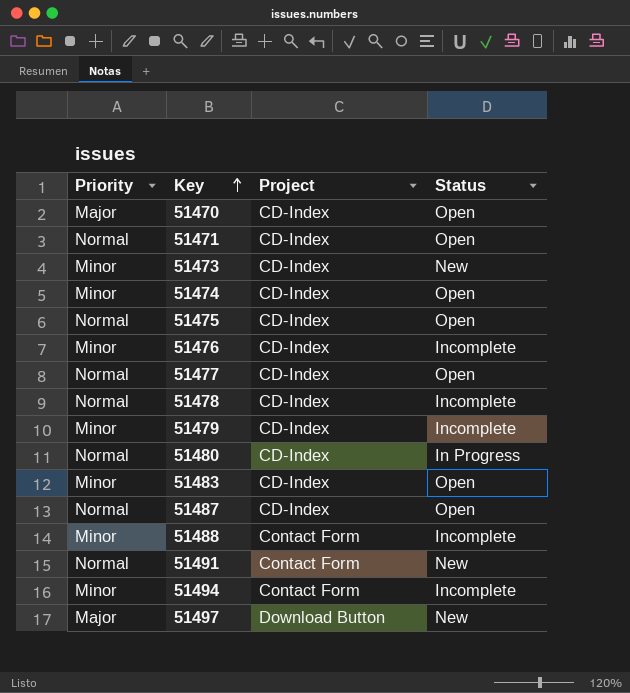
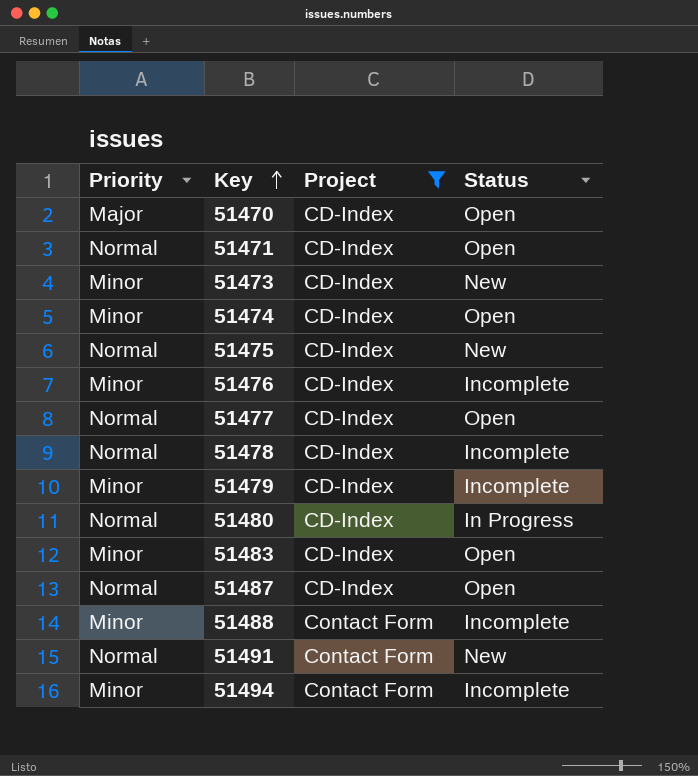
filter: none -> Project != Download Button
51475 | Status: Open -> New

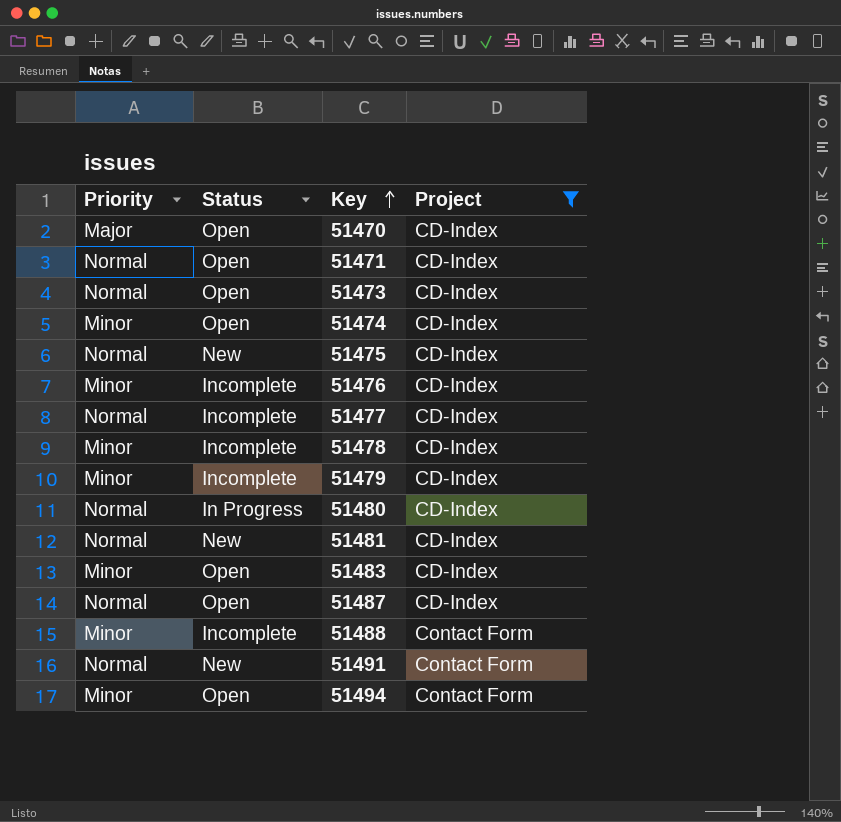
column Status | position: 4 -> 2
51473 | Priority: Minor -> Normal
51473 | Status: New -> Open
51477 | Status: Open -> Incomplete
51478 | Priority: Normal -> Minor
row 51481: none -> Normal | New | CD-Index
51494 | Status: Incomplete -> Open

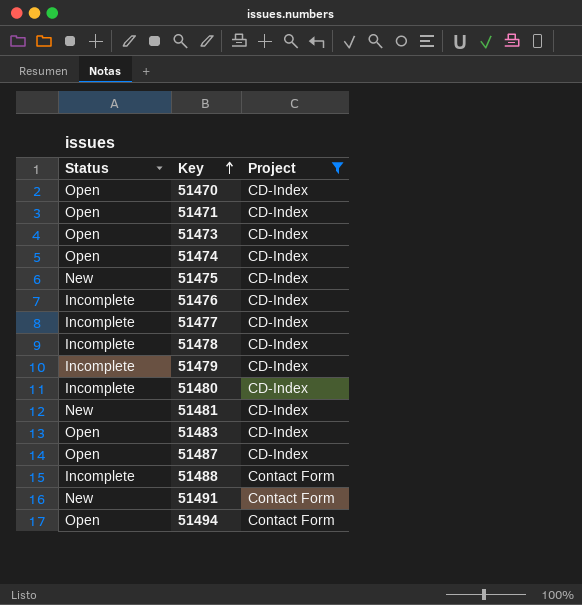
column Priority | position: 1 -> none
51480 | Status: In Progress -> Incomplete

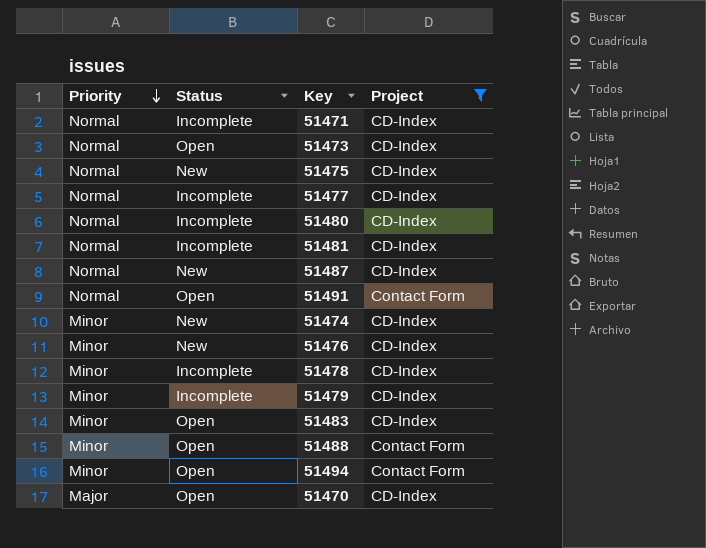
row order: Key ascending -> Priority descending
column Priority | position: none -> 1
51471 | Status: Open -> Incomplete
51481 | Status: New -> Incomplete
51487 | Status: Open -> New
51491 | Status: New -> Open
51474 | Status: Open -> New
51476 | Status: Incomplete -> New
51488 | Status: Incomplete -> Open

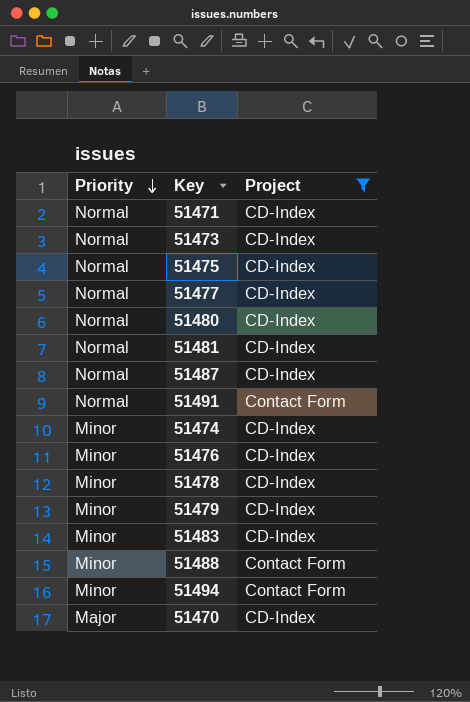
column Status | position: 2 -> none

